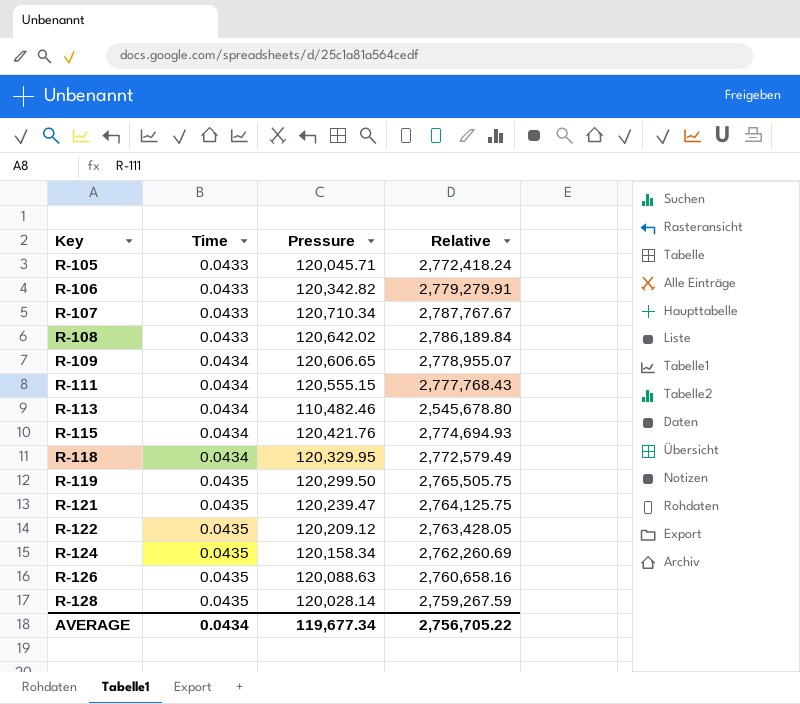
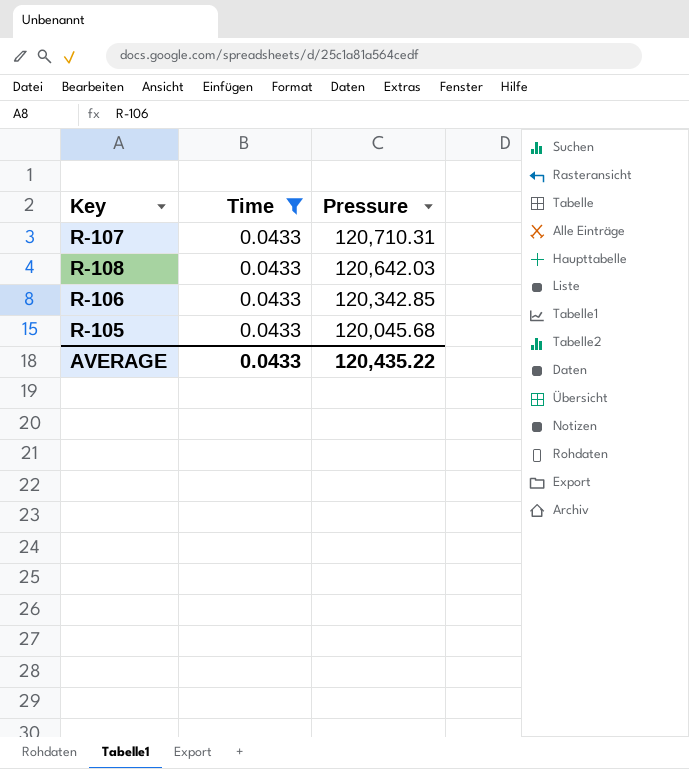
filter: none -> Time = 0.0433
row order: Key ascending -> Pressure descending
column Relative | formula: [Pressure] / [Time] -> none
R-107 | Pressure: 120,710.34 -> 120,710.31
R-108 | Pressure: 120,642.02 -> 120,642.03
R-106 | Pressure: 120,342.82 -> 120,342.85
R-105 | Pressure: 120,045.71 -> 120,045.68
AVERAGE | Time: 0.0434 -> 0.0433
AVERAGE | Pressure: 119,677.34 -> 120,435.22

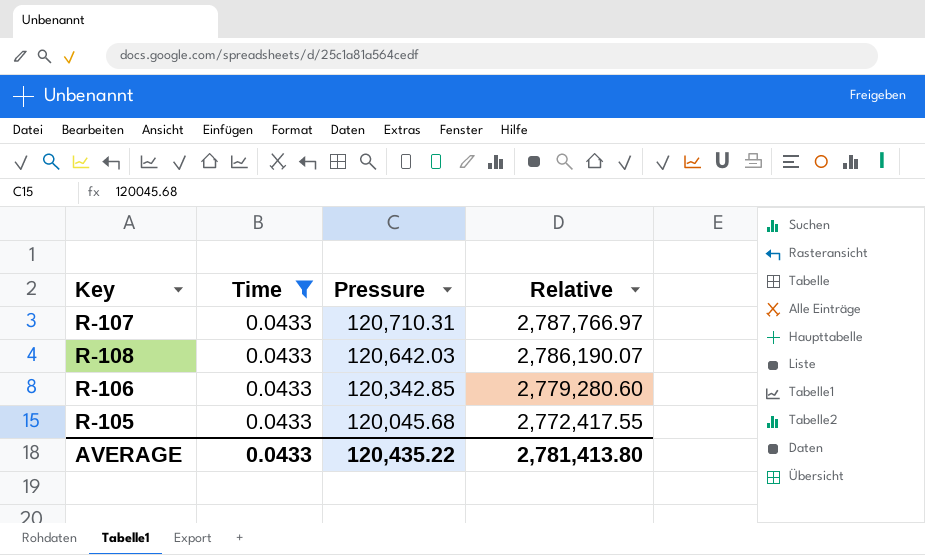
column Relative | formula: none -> [Pressure] / [Time]

